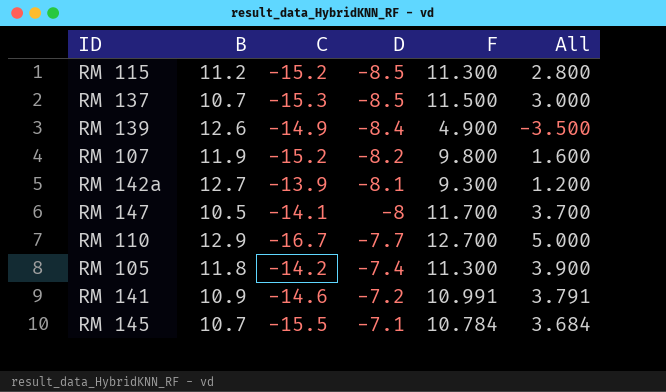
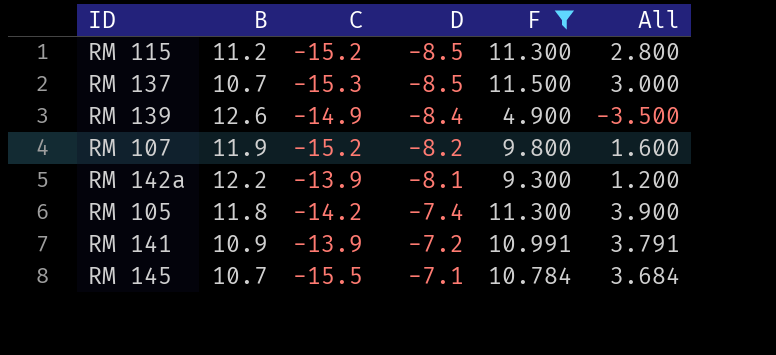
filter: none -> F <= 11.500
RM 142a | B: 12.7 -> 12.2
RM 141 | C: -14.6 -> -13.9

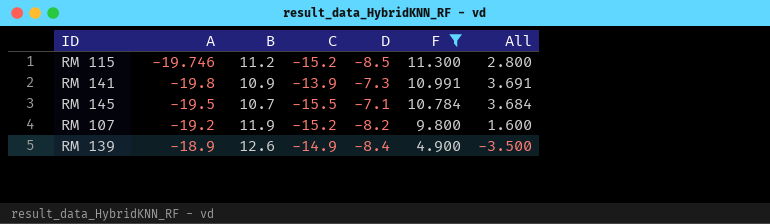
row order: D ascending -> F descending
column A | position: none -> 2
row RM 137: 10.7 | -15.3 | -8.5 | 11.500 | 3.000 -> none
row RM 142a: 12.2 | -13.9 | -8.1 | 9.300 | 1.200 -> none
row RM 105: 11.8 | -14.2 | -7.4 | 11.300 | 3.900 -> none
RM 141 | D: -7.2 -> -7.3
RM 141 | All: 3.791 -> 3.691

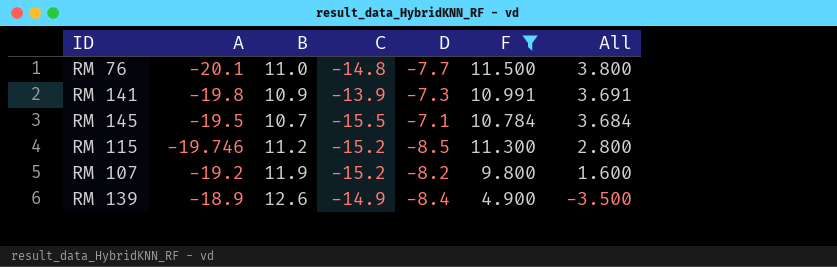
row order: F descending -> All descending
row RM 76: none -> -20.1 | 11.0 | -14.8 | -7.7 | 11.500 | 3.800

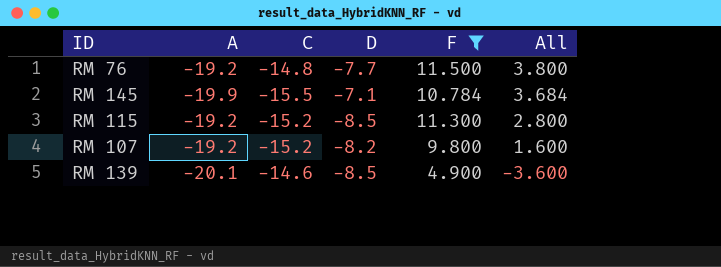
column B | position: 3 -> none
row RM 141: -19.8 | 10.9 | -13.9 | -7.3 | 10.991 | 3.691 -> none
RM 76 | A: -20.1 -> -19.2
RM 145 | A: -19.5 -> -19.9
RM 115 | A: -19.746 -> -19.2
RM 139 | A: -18.9 -> -20.1
RM 139 | C: -14.9 -> -14.6
RM 139 | D: -8.4 -> -8.5
RM 139 | All: -3.500 -> -3.600

